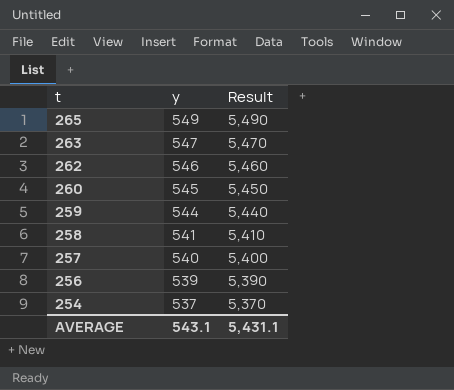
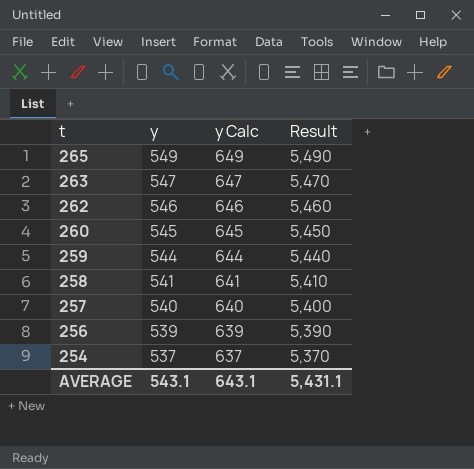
column y Calc | formula: none -> [y] + 100

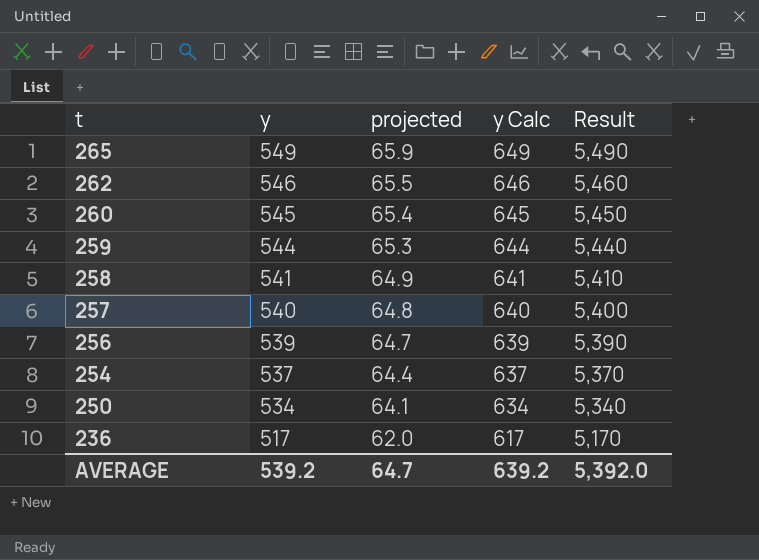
column projected | formula: none -> [y] * 0.12
row 263: 547 | 647 | 5,470 -> none
row 250: none -> 534 | 64.1 | 634 | 5,340
row 236: none -> 517 | 62.0 | 617 | 5,170
AVERAGE | y: 543.1 -> 539.2
AVERAGE | y Calc: 643.1 -> 639.2
AVERAGE | Result: 5,431.1 -> 5,392.0

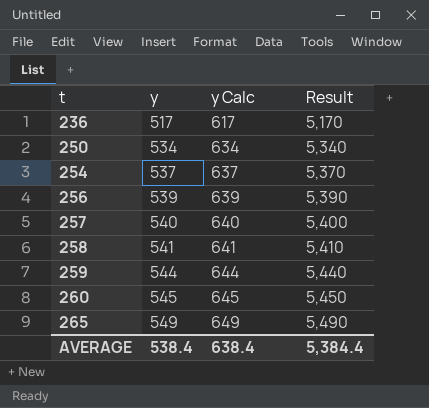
row order: t descending -> t ascending
column projected | formula: [y] * 0.12 -> none
row 262: 546 | 65.5 | 646 | 5,460 -> none
AVERAGE | y: 539.2 -> 538.4
AVERAGE | y Calc: 639.2 -> 638.4
AVERAGE | Result: 5,392.0 -> 5,384.4

